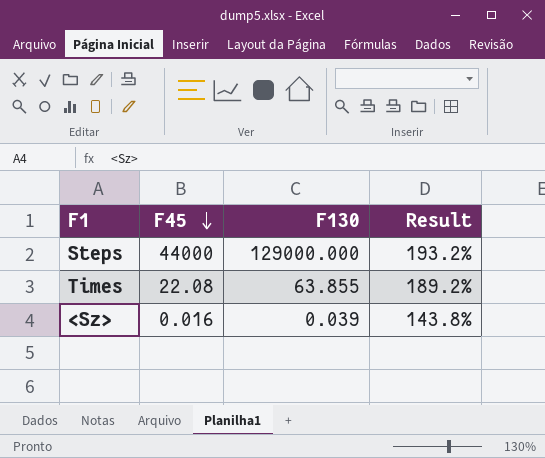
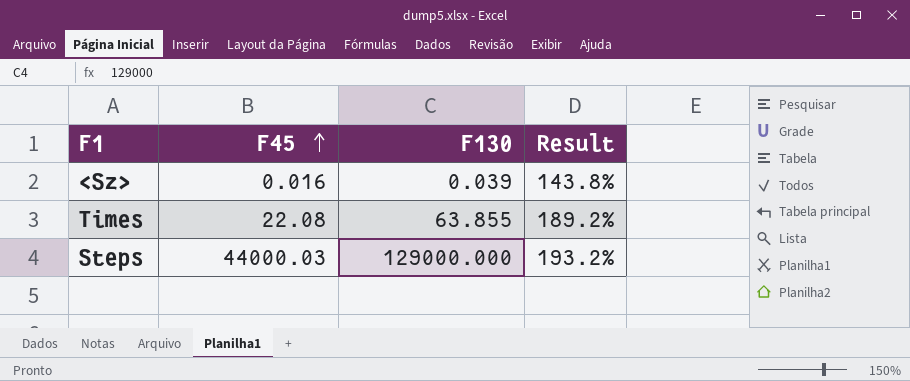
row order: F45 descending -> F45 ascending
Steps | F45: 44000 -> 44000.03

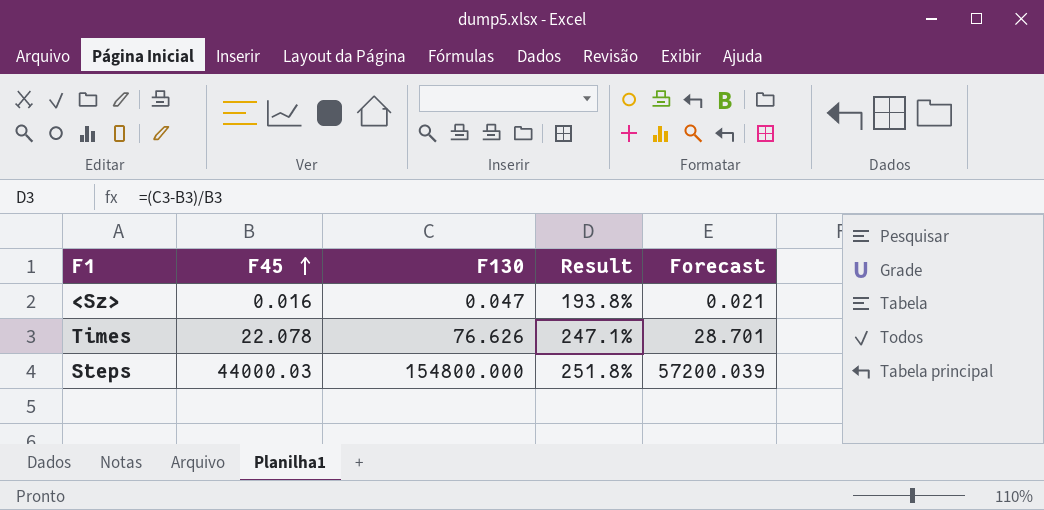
column Forecast | formula: none -> [F45] * 1.3
<Sz> | F130: 0.039 -> 0.047
<Sz> | Result: 143.8% -> 193.8%
Times | F45: 22.08 -> 22.078
Times | F130: 63.855 -> 76.626
Times | Result: 189.2% -> 247.1%
Steps | F130: 129000.000 -> 154800.000
Steps | Result: 193.2% -> 251.8%

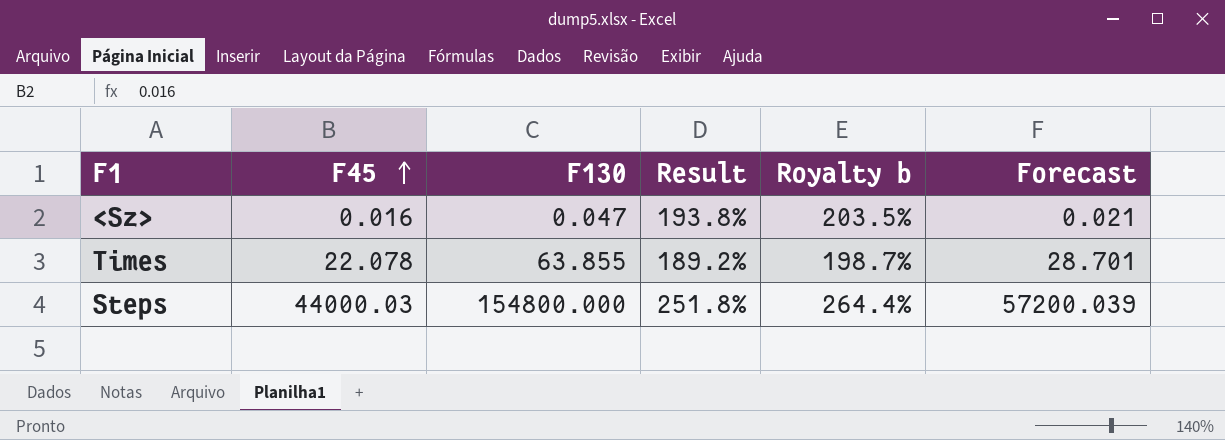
column Royalty b | formula: none -> [Result] * 1.05
Times | F130: 76.626 -> 63.855
Times | Result: 247.1% -> 189.2%

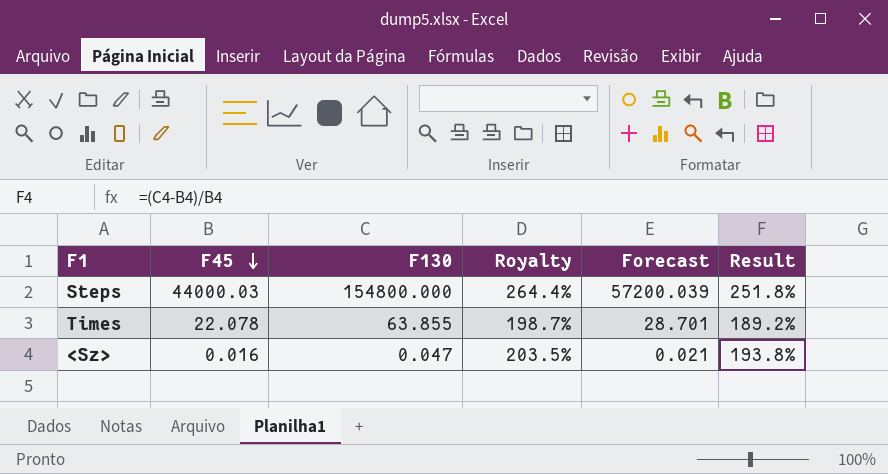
row order: F45 ascending -> F45 descending
column name: Royalty b -> Royalty
column Result | position: 4 -> 6

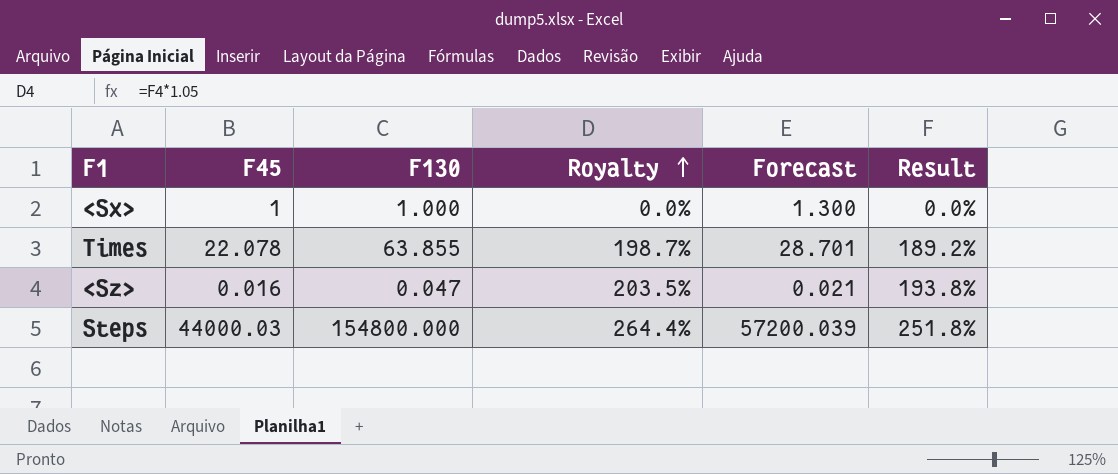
row order: F45 descending -> Royalty ascending
row <Sx>: none -> 1 | 1.000 | 0.0% | 1.300 | 0.0%

